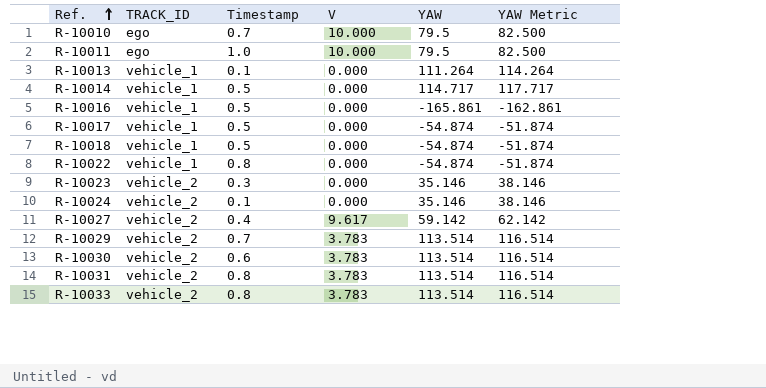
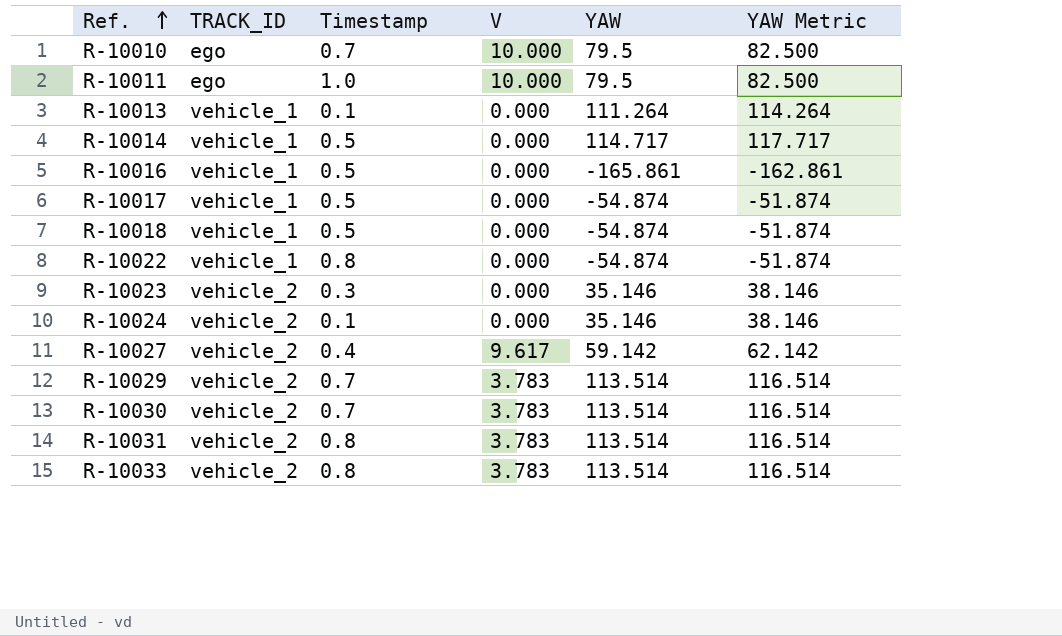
R-10030 | Timestamp: 0.6 -> 0.7

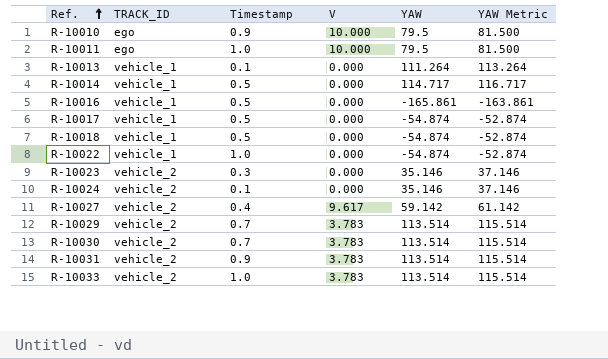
column YAW Metric | formula: [YAW] + 3 -> [YAW] + 2
R-10010 | Timestamp: 0.7 -> 0.9
R-10022 | Timestamp: 0.8 -> 1.0
R-10031 | Timestamp: 0.8 -> 0.9
R-10033 | Timestamp: 0.8 -> 1.0

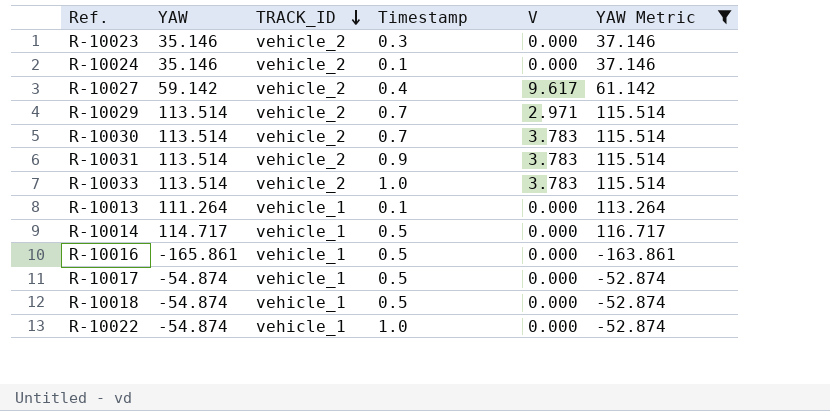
filter: none -> YAW Metric != 81.500
row order: Ref. ascending -> TRACK_ID descending
column YAW | position: 5 -> 2
R-10029 | V: 3.783 -> 2.971

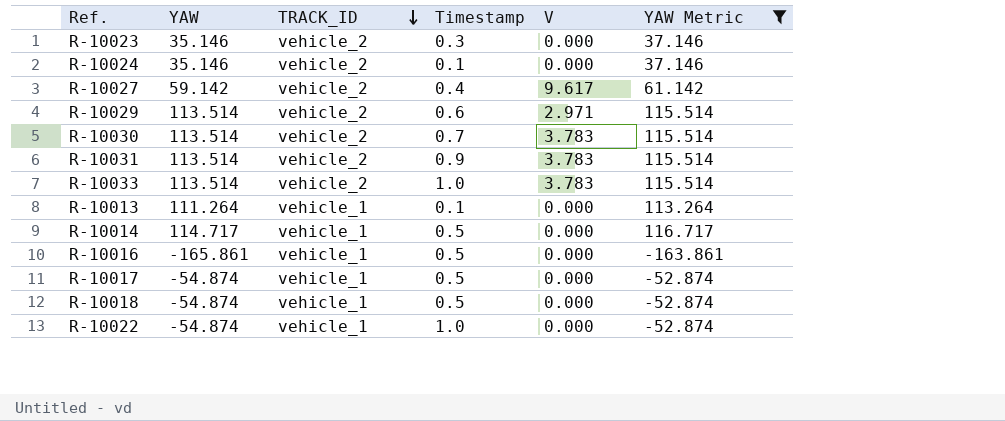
R-10029 | Timestamp: 0.7 -> 0.6

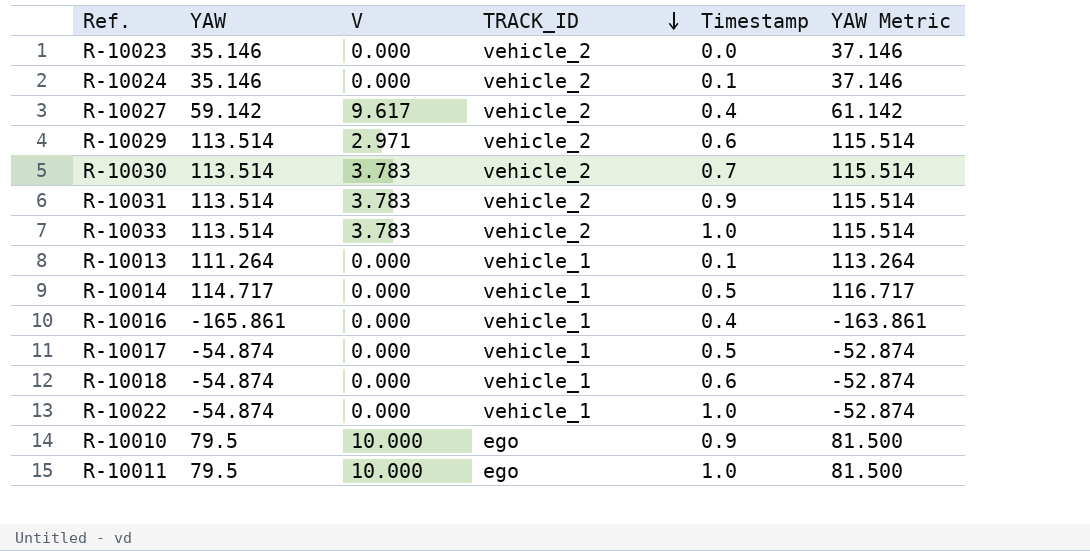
filter: YAW Metric != 81.500 -> none
column V | position: 5 -> 3
R-10023 | Timestamp: 0.3 -> 0.0
R-10016 | Timestamp: 0.5 -> 0.4
R-10018 | Timestamp: 0.5 -> 0.6

